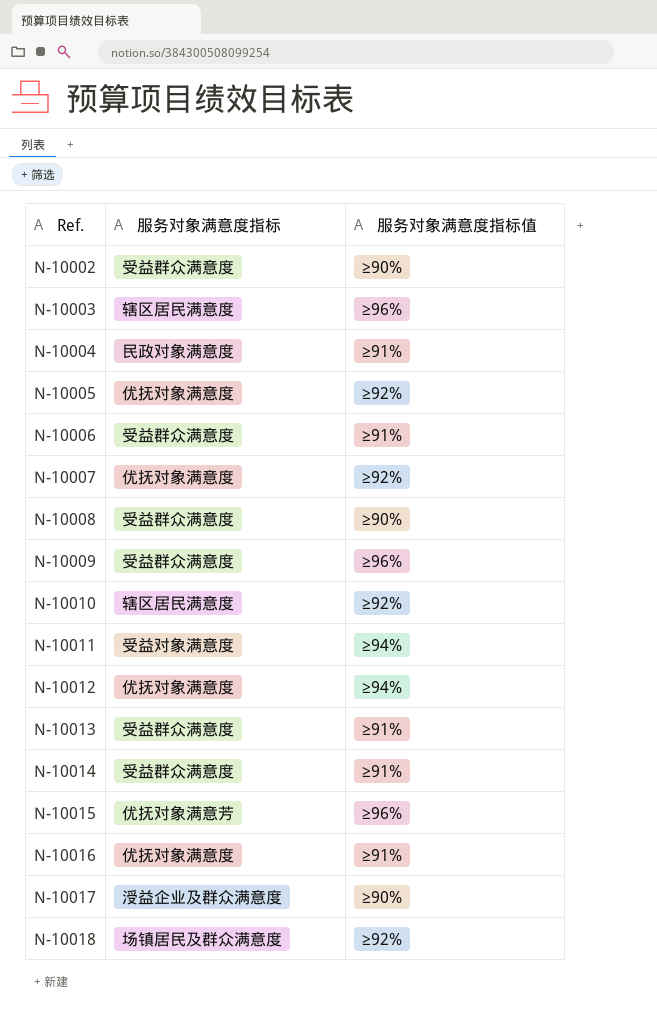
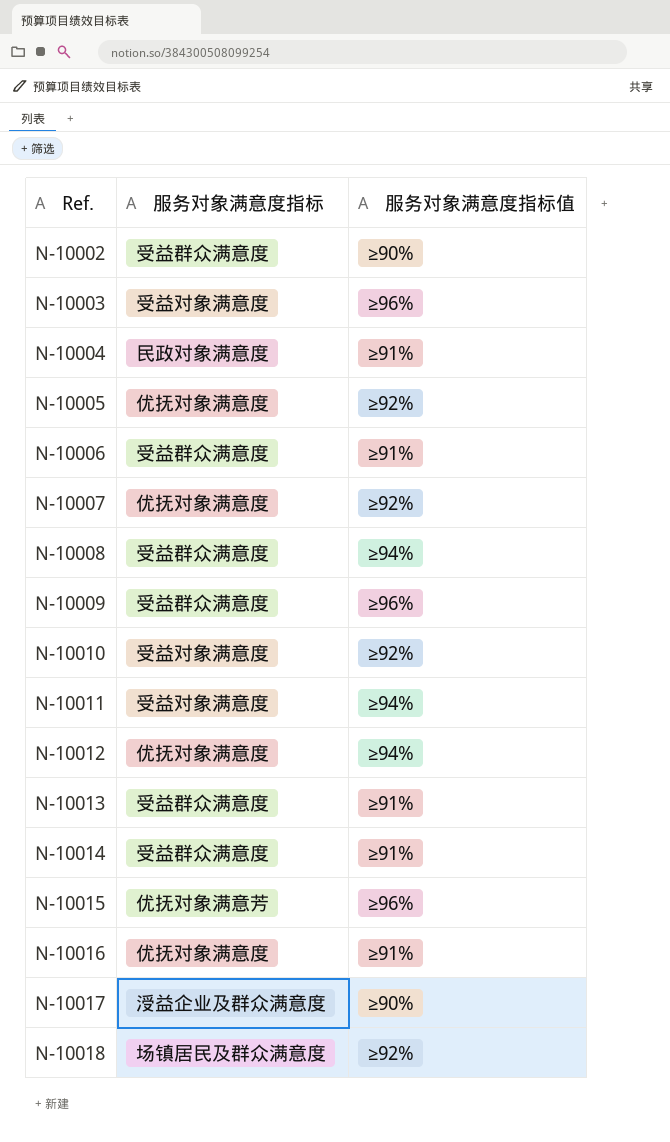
N-10003 | 服务对象满意度指标: 辖区居民满意度 -> 受益对象满意度
N-10008 | 服务对象满意度指标值: ≥90% -> ≥94%
N-10010 | 服务对象满意度指标: 辖区居民满意度 -> 受益对象满意度

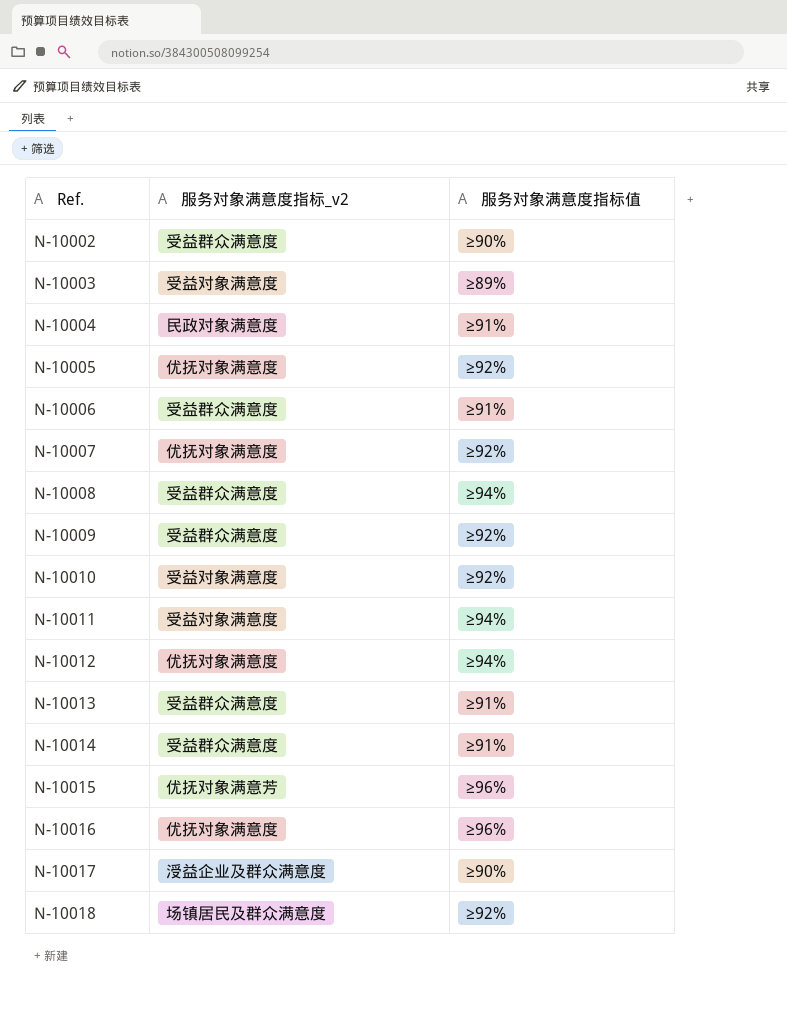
column name: 服务对象满意度指标 -> 服务对象满意度指标_v2
N-10003 | 服务对象满意度指标值: ≥96% -> ≥89%
N-10009 | 服务对象满意度指标值: ≥96% -> ≥92%
N-10016 | 服务对象满意度指标值: ≥91% -> ≥96%

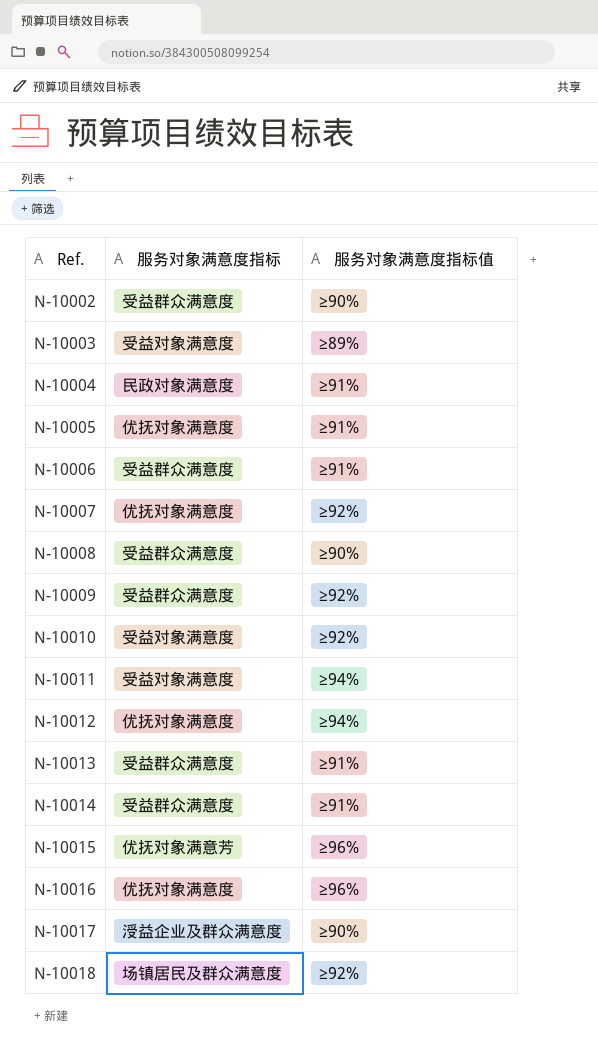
column name: 服务对象满意度指标_v2 -> 服务对象满意度指标
N-10005 | 服务对象满意度指标值: ≥92% -> ≥91%
N-10008 | 服务对象满意度指标值: ≥94% -> ≥90%

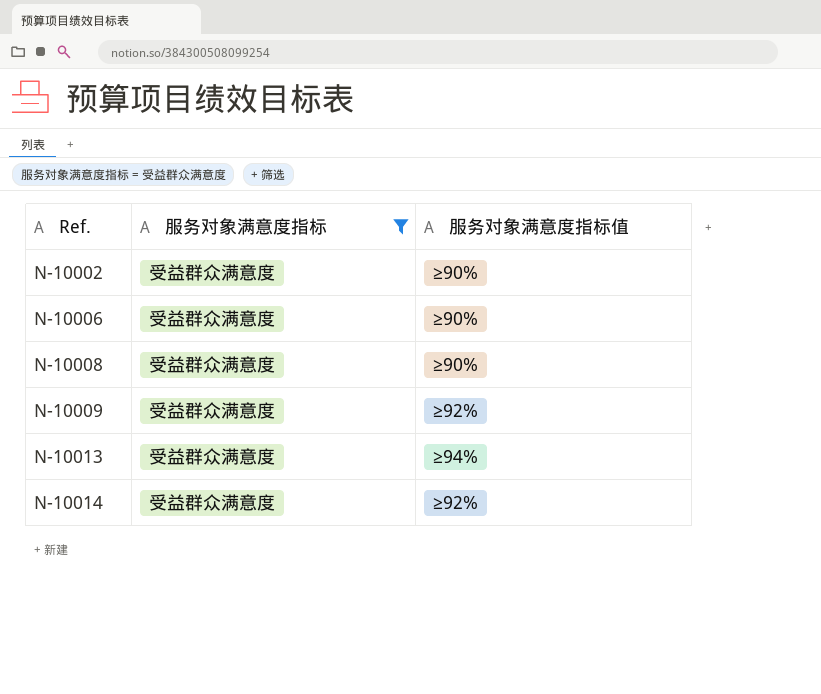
filter: none -> 服务对象满意度指标 = 受益群众满意度
N-10006 | 服务对象满意度指标值: ≥91% -> ≥90%
N-10013 | 服务对象满意度指标值: ≥91% -> ≥94%
N-10014 | 服务对象满意度指标值: ≥91% -> ≥92%

